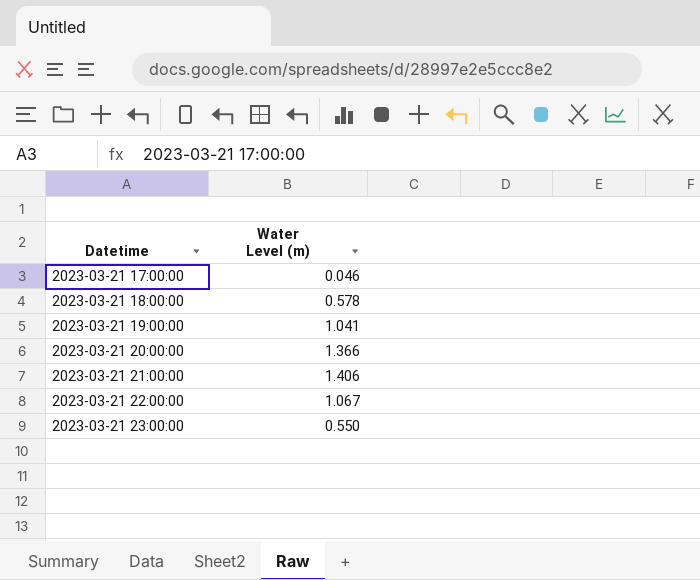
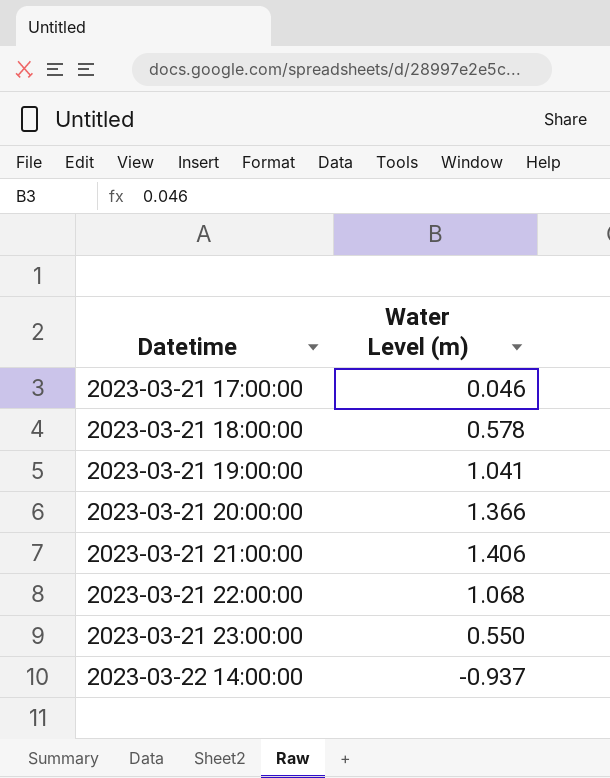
2023-03-21 22:00:00 | Water Level (m): 1.067 -> 1.068
row 2023-03-22 14:00:00: none -> -0.937

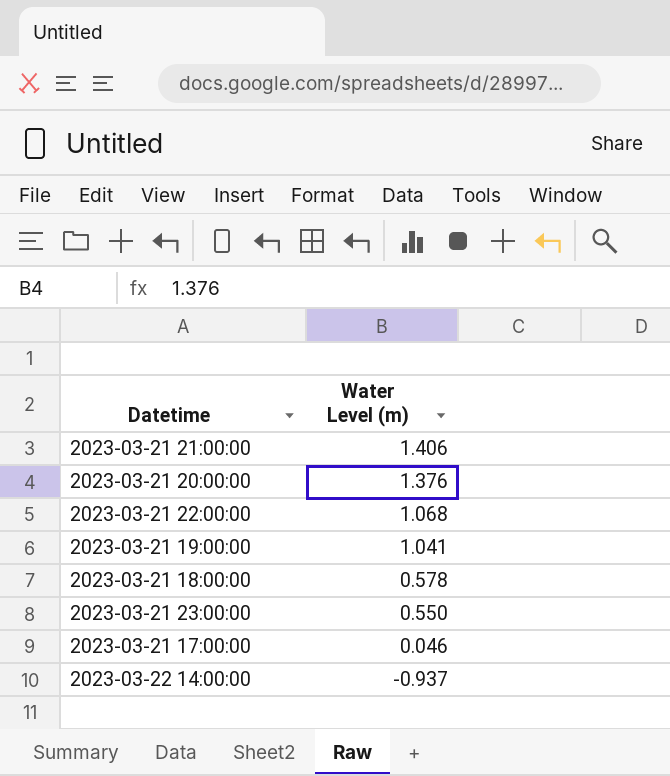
row order: Datetime ascending -> Water Level (m) descending
2023-03-21 20:00:00 | Water Level (m): 1.366 -> 1.376

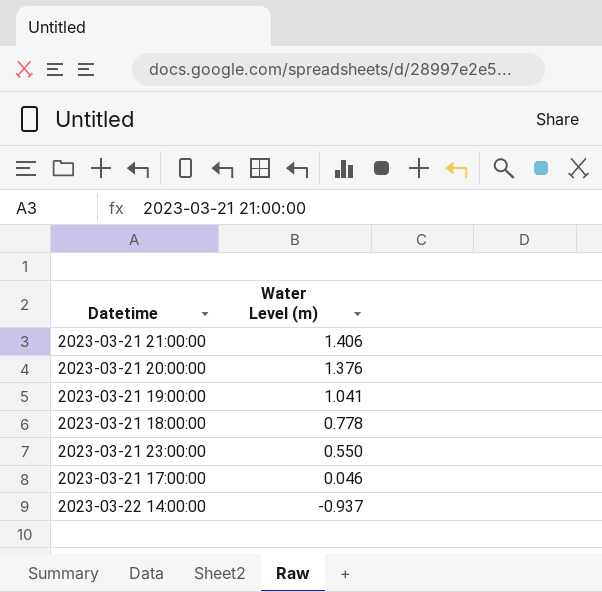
row 2023-03-21 22:00:00: 1.068 -> none
2023-03-21 18:00:00 | Water Level (m): 0.578 -> 0.778

